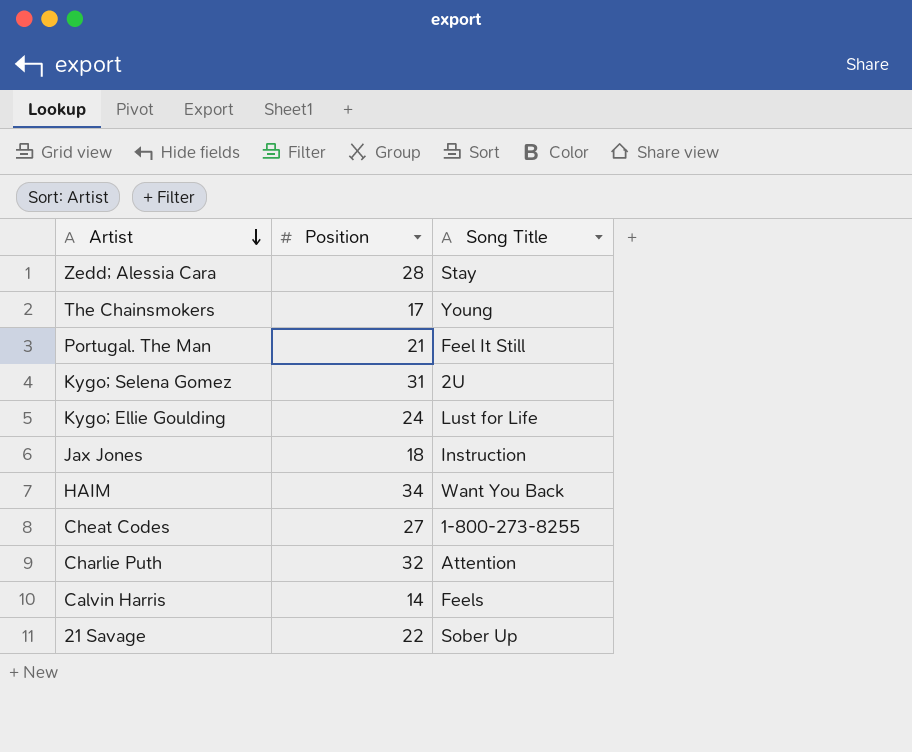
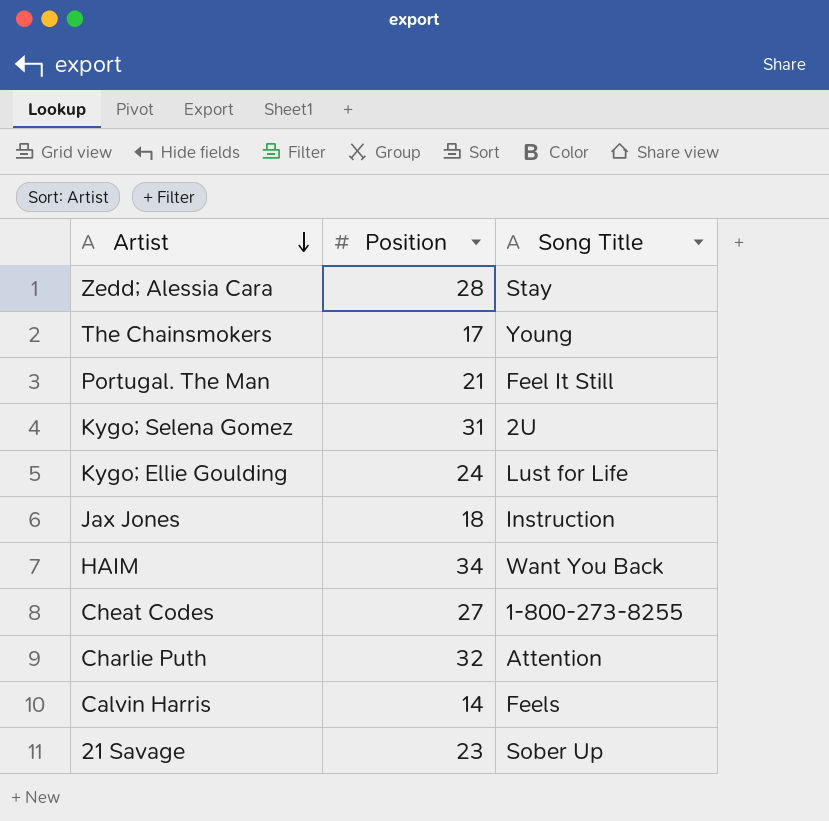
21 Savage | Position: 22 -> 23

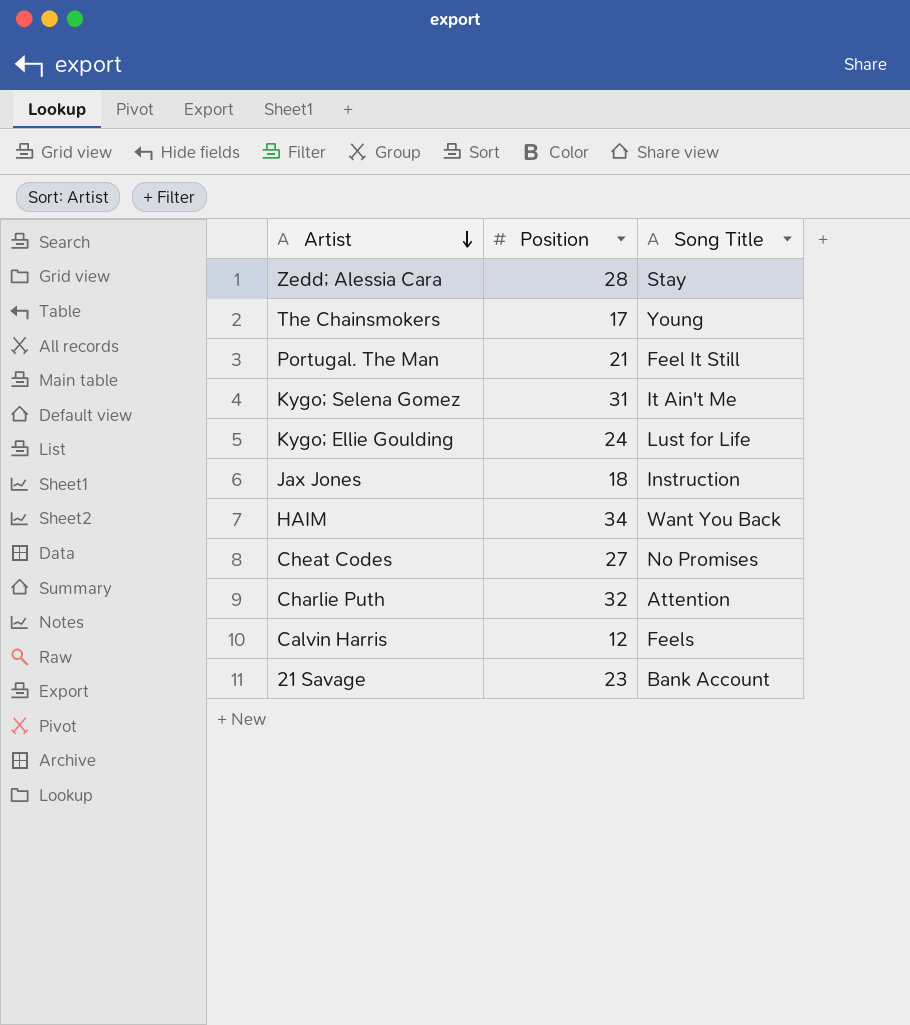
Kygo; Selena Gomez | Song Title: 2U -> It Ain't Me
Cheat Codes | Song Title: 1-800-273-8255 -> No Promises
Calvin Harris | Position: 14 -> 12
21 Savage | Song Title: Sober Up -> Bank Account

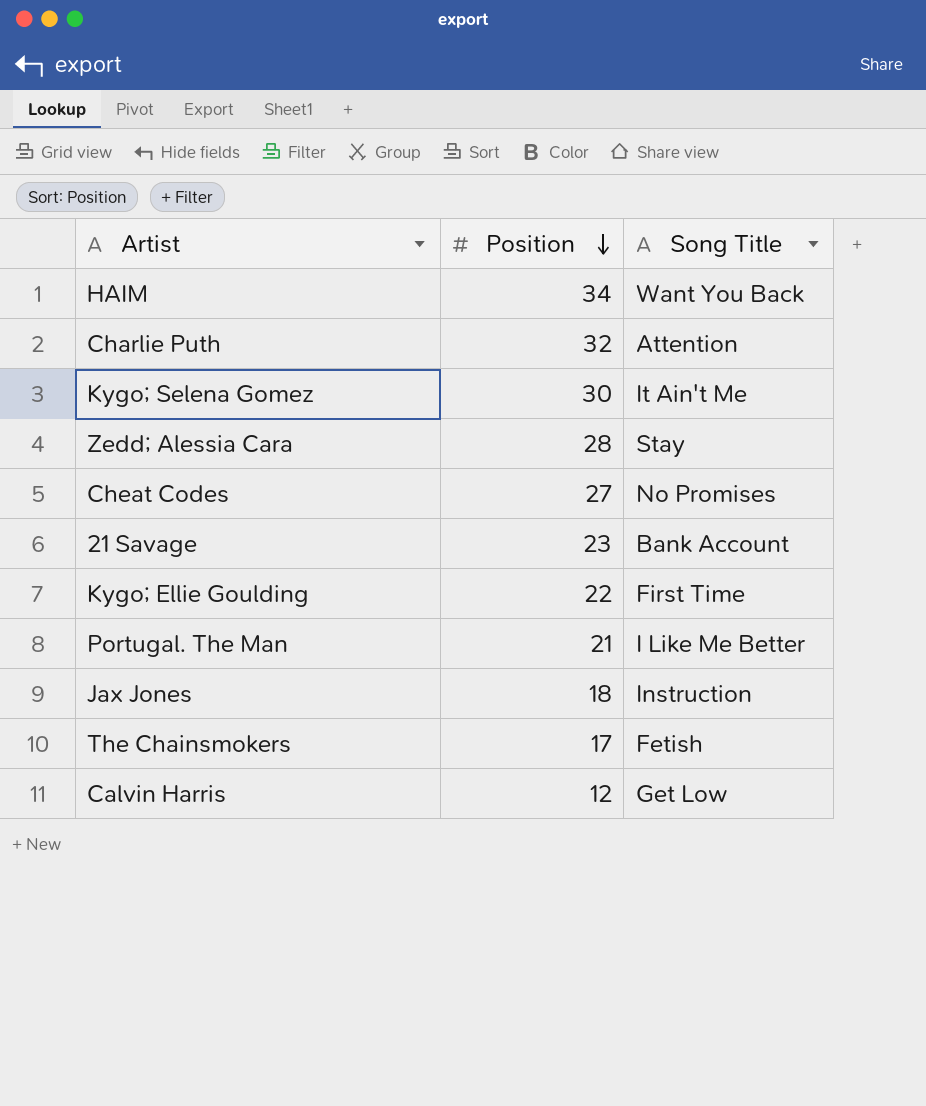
row order: Artist descending -> Position descending
Kygo; Selena Gomez | Position: 31 -> 30
Kygo; Ellie Goulding | Position: 24 -> 22
Kygo; Ellie Goulding | Song Title: Lust for Life -> First Time
Portugal. The Man | Song Title: Feel It Still -> I Like Me Better
The Chainsmokers | Song Title: Young -> Fetish
Calvin Harris | Song Title: Feels -> Get Low

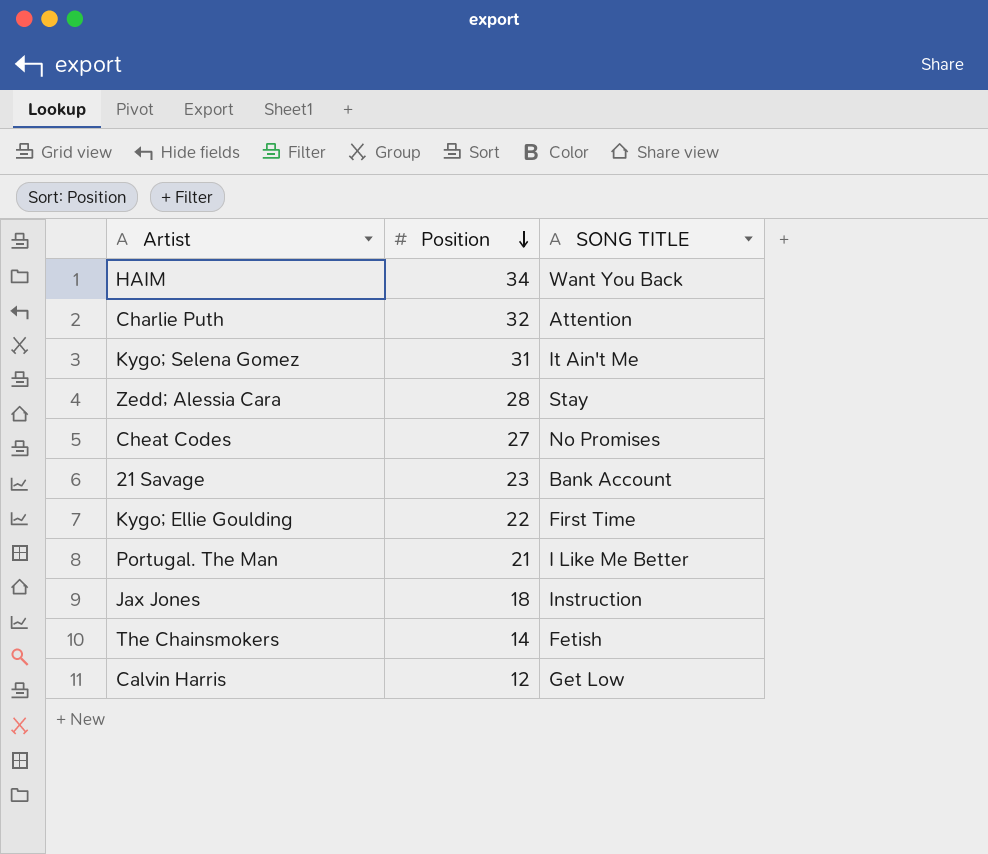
column name: Song Title -> SONG TITLE
Kygo; Selena Gomez | Position: 30 -> 31
The Chainsmokers | Position: 17 -> 14

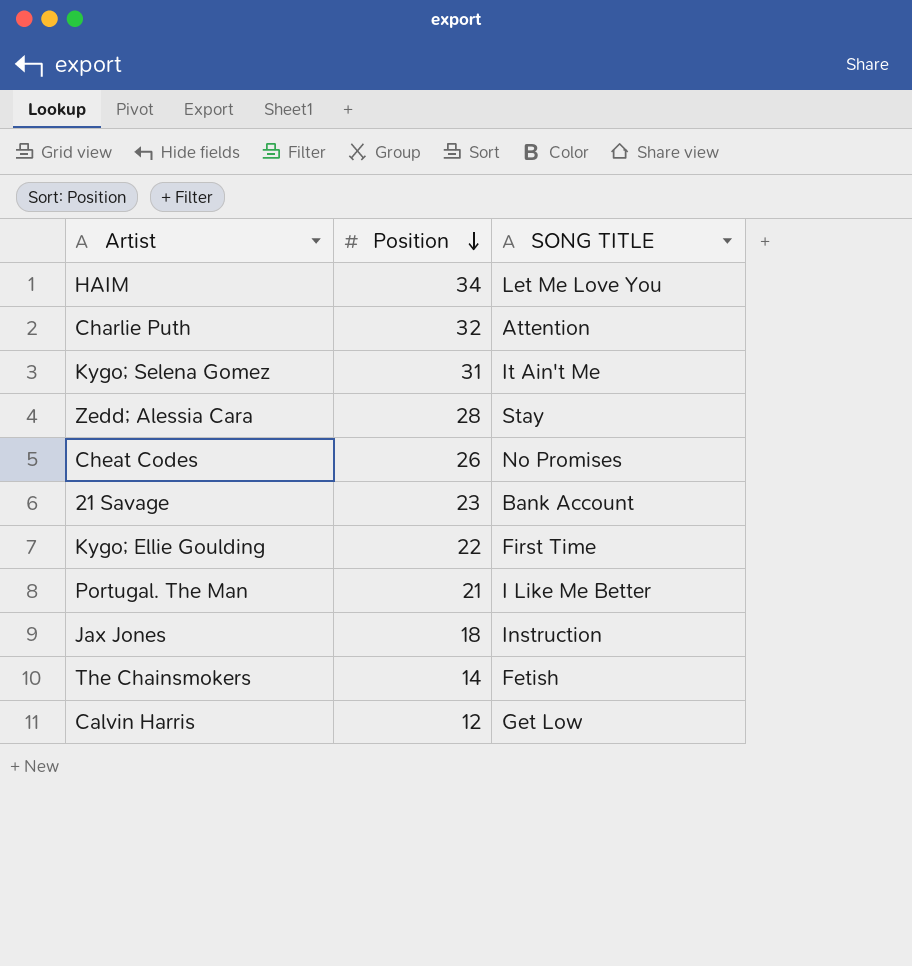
HAIM | SONG TITLE: Want You Back -> Let Me Love You
Cheat Codes | Position: 27 -> 26

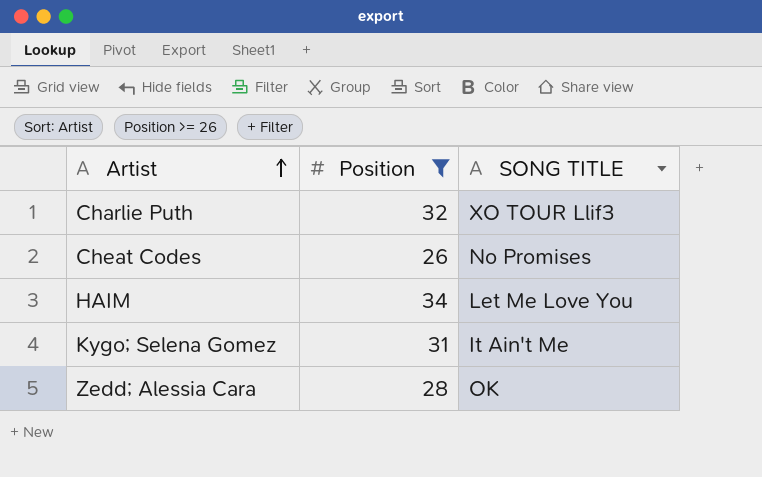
filter: none -> Position >= 26
row order: Position descending -> Artist ascending
Charlie Puth | SONG TITLE: Attention -> XO TOUR Llif3
Zedd; Alessia Cara | SONG TITLE: Stay -> OK

